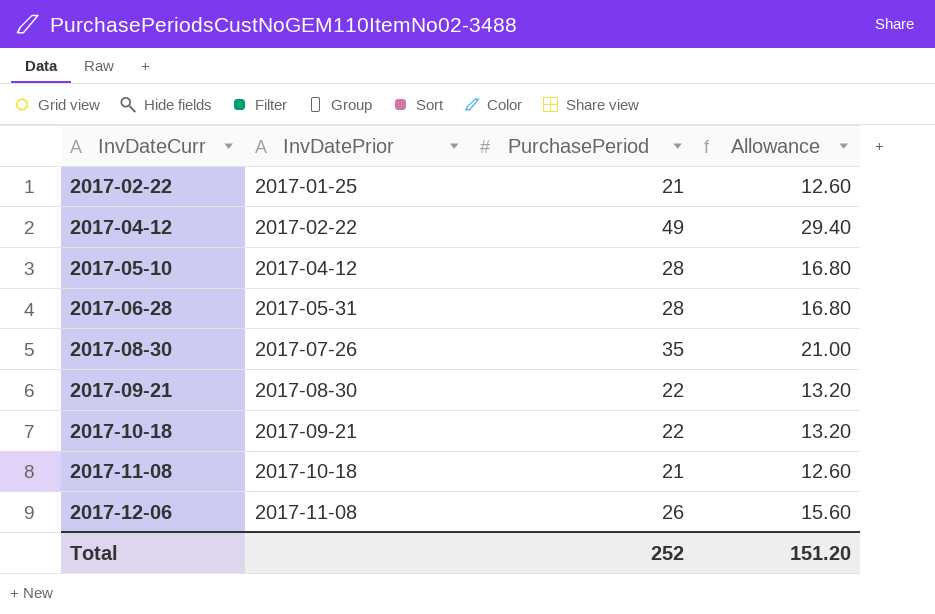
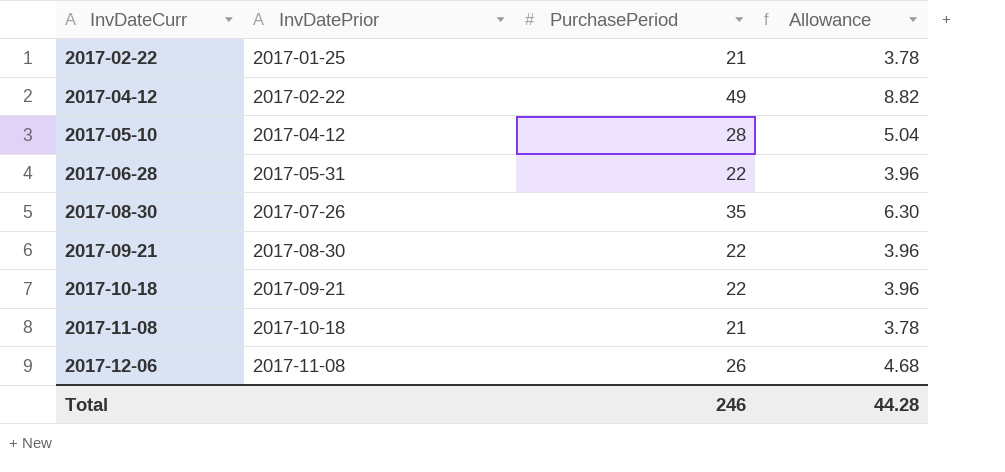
column Allowance | formula: [PurchasePeriod] * 0.6 -> [PurchasePeriod] * 0.18
2017-06-28 | PurchasePeriod: 28 -> 22
Total | PurchasePeriod: 252 -> 246
Total | Allowance: 151.20 -> 44.28

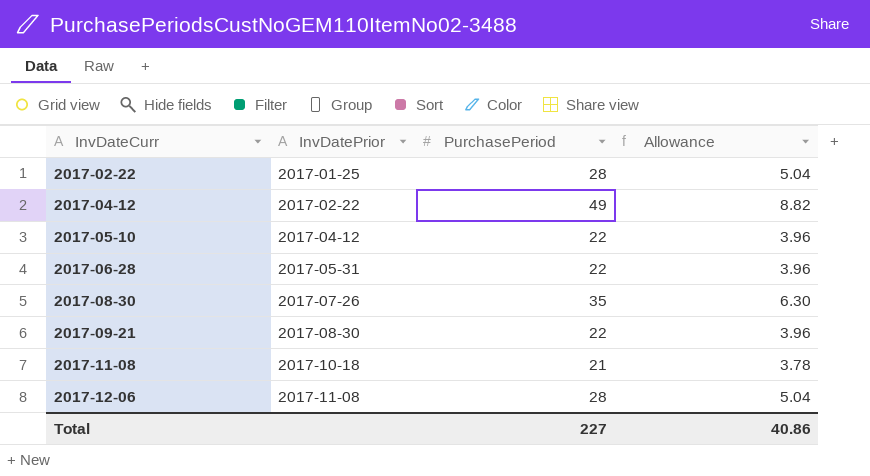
row 2017-10-18: 2017-09-21 | 22 | 3.96 -> none
2017-02-22 | PurchasePeriod: 21 -> 28
2017-02-22 | Allowance: 3.78 -> 5.04
2017-05-10 | PurchasePeriod: 28 -> 22
2017-05-10 | Allowance: 5.04 -> 3.96
2017-12-06 | PurchasePeriod: 26 -> 28
2017-12-06 | Allowance: 4.68 -> 5.04
Total | PurchasePeriod: 246 -> 227
Total | Allowance: 44.28 -> 40.86

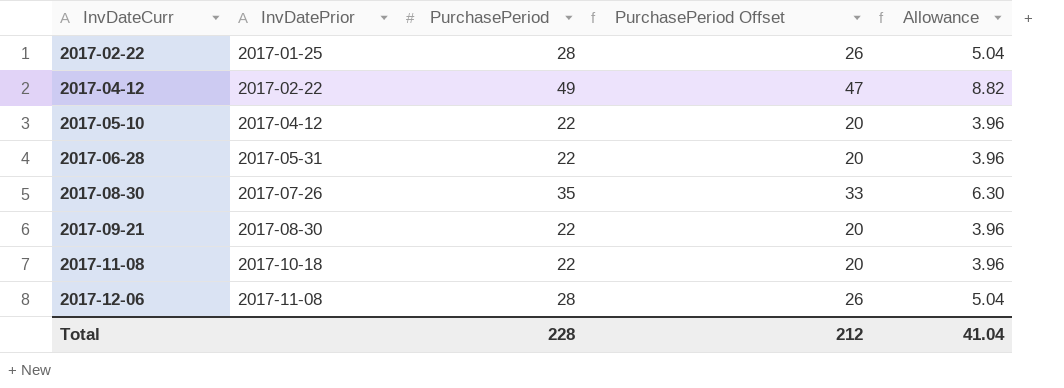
column PurchasePeriod Offset | formula: none -> [PurchasePeriod] - 2
2017-11-08 | PurchasePeriod: 21 -> 22
2017-11-08 | Allowance: 3.78 -> 3.96
Total | PurchasePeriod: 227 -> 228
Total | Allowance: 40.86 -> 41.04

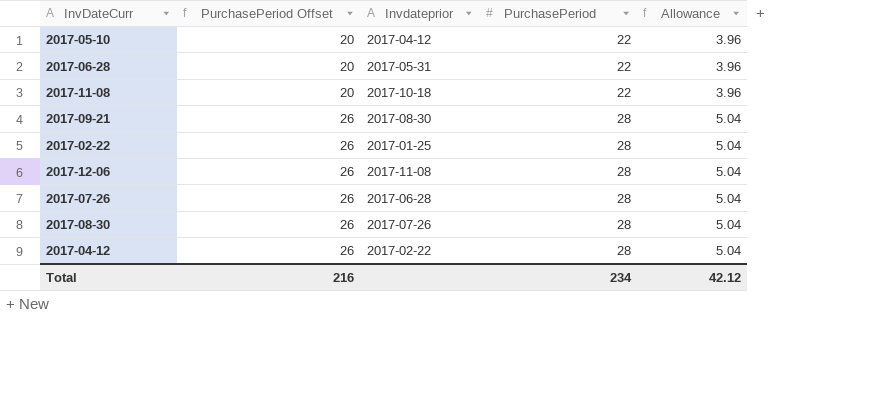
row order: InvDateCurr ascending -> PurchasePeriod Offset ascending
column PurchasePeriod Offset | position: 4 -> 2
column name: InvDatePrior -> Invdateprior
2017-09-21 | PurchasePeriod Offset: 20 -> 26
2017-09-21 | PurchasePeriod: 22 -> 28
2017-09-21 | Allowance: 3.96 -> 5.04
row 2017-07-26: none -> 26 | 2017-06-28 | 28 | 5.04
2017-08-30 | PurchasePeriod Offset: 33 -> 26
2017-08-30 | PurchasePeriod: 35 -> 28
2017-08-30 | Allowance: 6.30 -> 5.04
2017-04-12 | PurchasePeriod Offset: 47 -> 26
2017-04-12 | PurchasePeriod: 49 -> 28
2017-04-12 | Allowance: 8.82 -> 5.04
Total | PurchasePeriod Offset: 212 -> 216
Total | PurchasePeriod: 228 -> 234
Total | Allowance: 41.04 -> 42.12

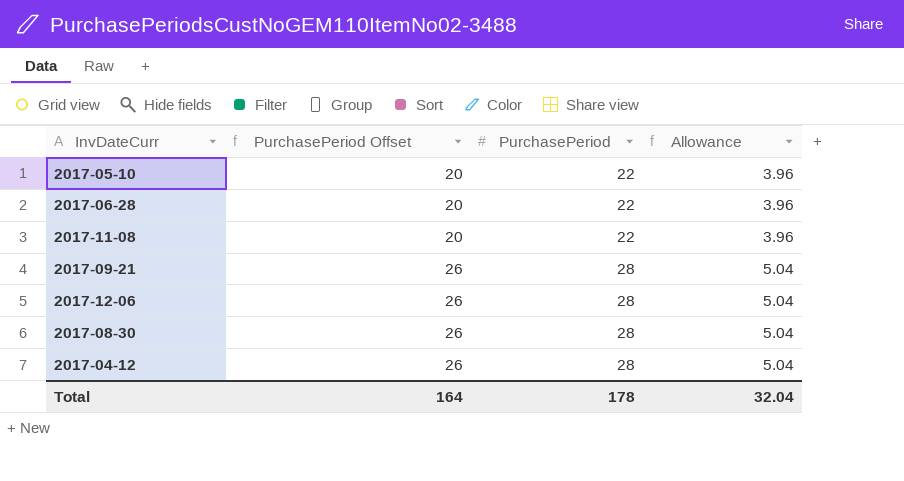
column Invdateprior | position: 3 -> none
row 2017-02-22: 26 | 2017-01-25 | 28 | 5.04 -> none
row 2017-07-26: 26 | 2017-06-28 | 28 | 5.04 -> none
Total | PurchasePeriod Offset: 216 -> 164
Total | PurchasePeriod: 234 -> 178
Total | Allowance: 42.12 -> 32.04

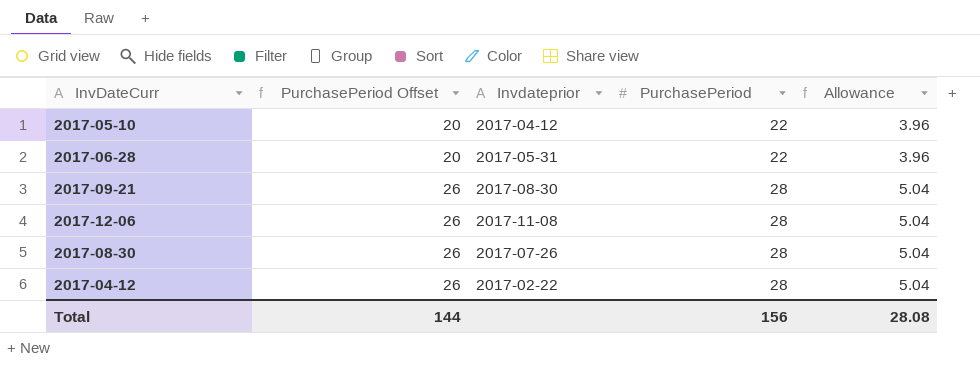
column Invdateprior | position: none -> 3
row 2017-11-08: 20 | 22 | 3.96 -> none
Total | PurchasePeriod Offset: 164 -> 144
Total | PurchasePeriod: 178 -> 156
Total | Allowance: 32.04 -> 28.08

